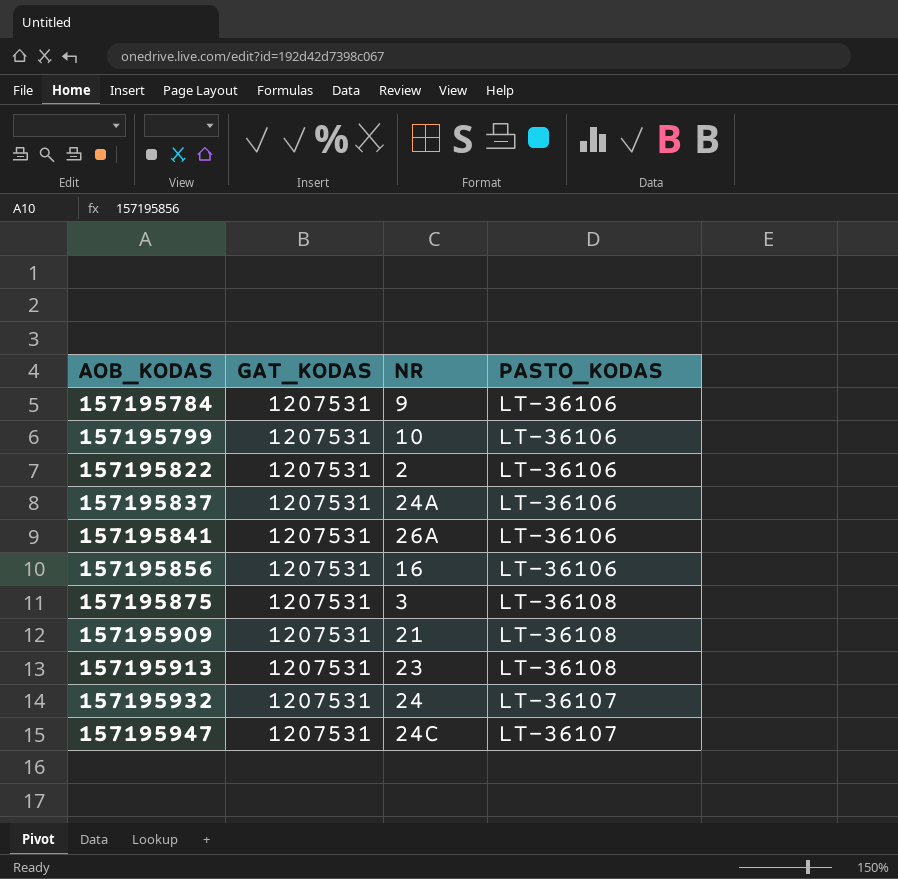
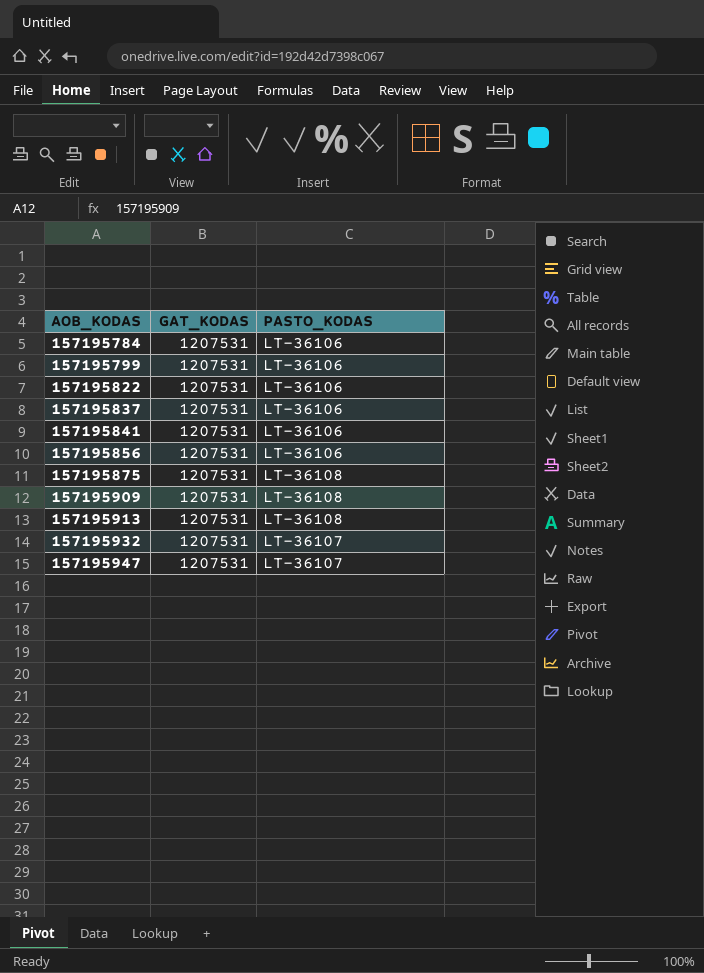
column NR | position: 3 -> none

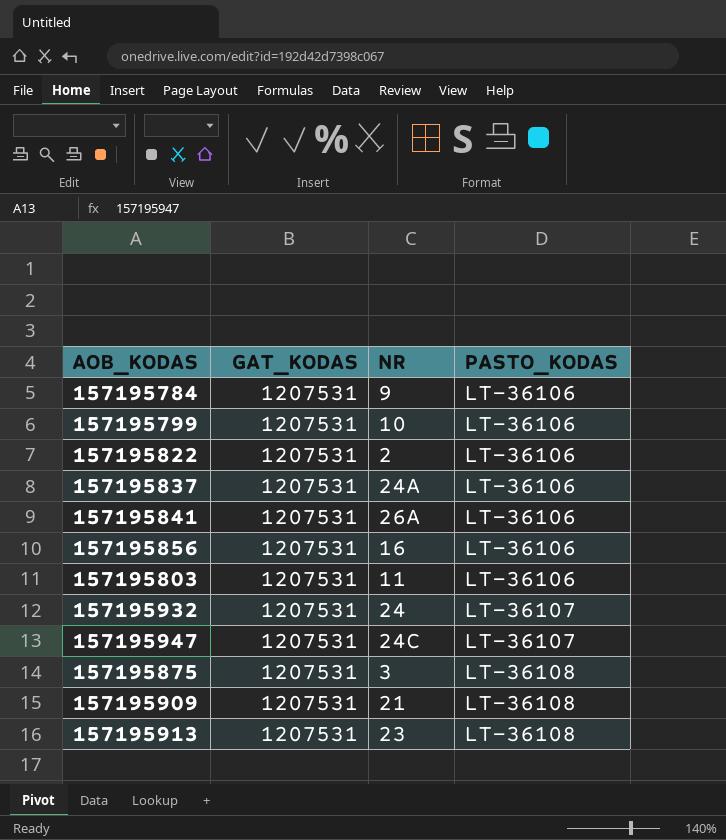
row order: AOB_KODAS ascending -> PASTO_KODAS ascending
column NR | position: none -> 3
row 157195803: none -> 1207531 | 11 | LT-36106

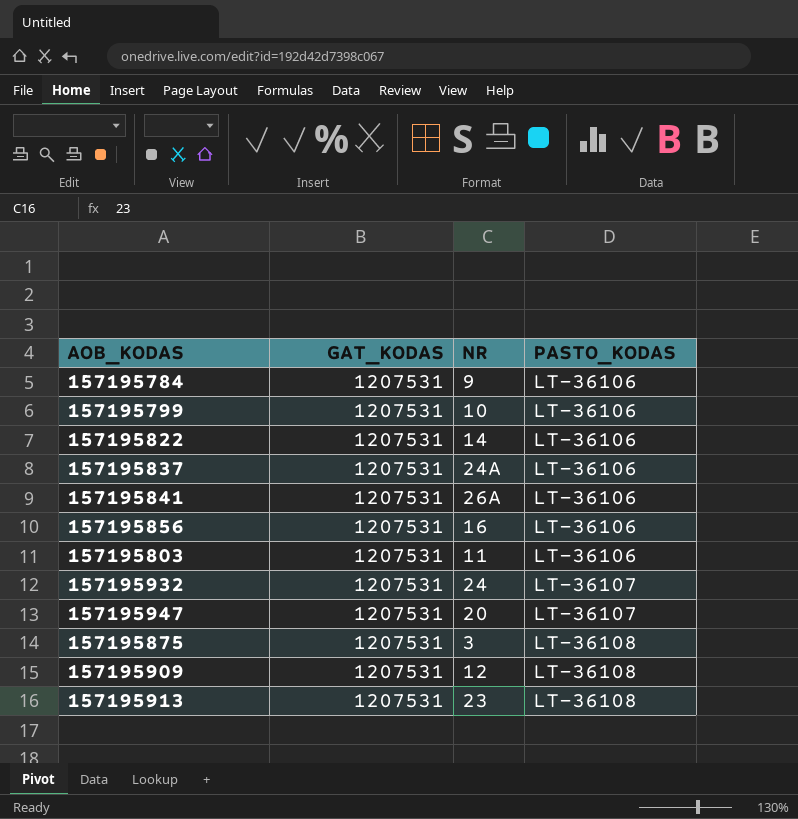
157195822 | NR: 2 -> 14
157195947 | NR: 24C -> 20
157195909 | NR: 21 -> 12

